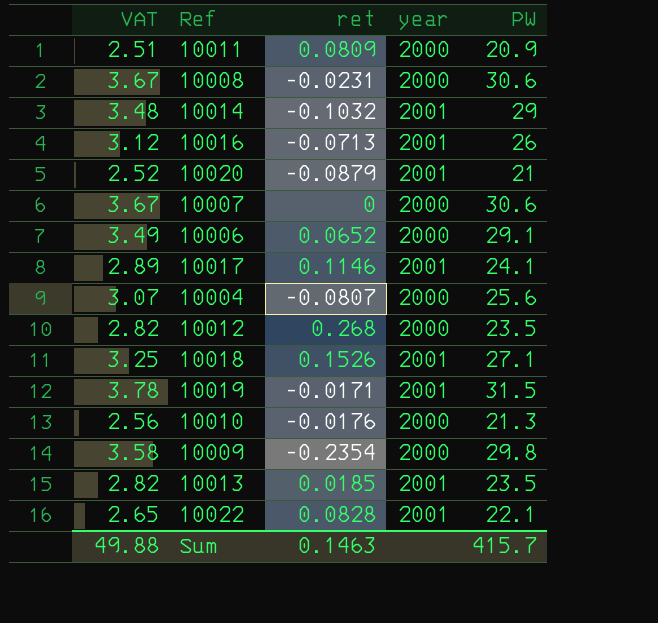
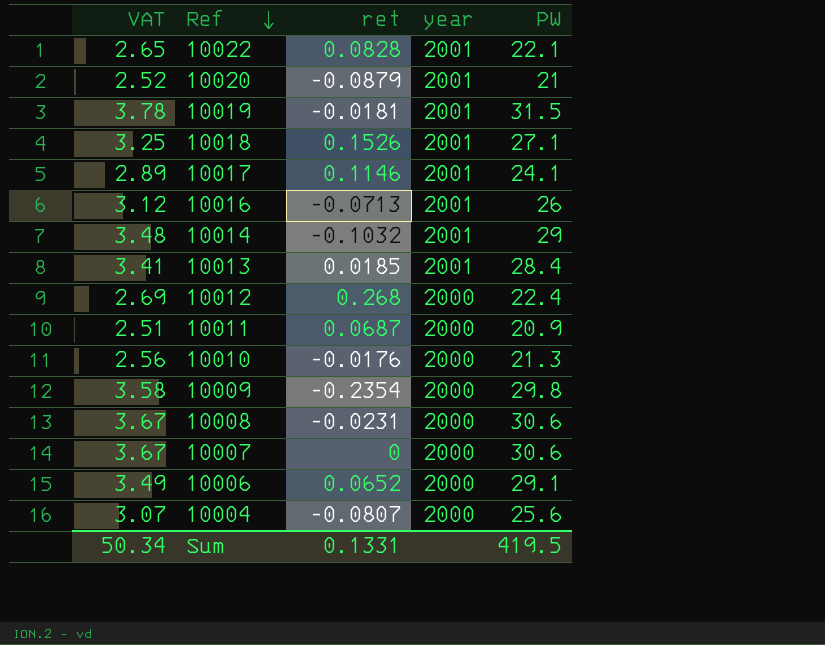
row order: none -> Ref descending
10019 | ret: -0.0171 -> -0.0181
10013 | VAT: 2.82 -> 3.41
10013 | PW: 23.5 -> 28.4
10012 | VAT: 2.82 -> 2.69
10012 | PW: 23.5 -> 22.4
10011 | ret: 0.0809 -> 0.0687
Sum | VAT: 49.88 -> 50.34
Sum | ret: 0.1463 -> 0.1331
Sum | PW: 415.7 -> 419.5

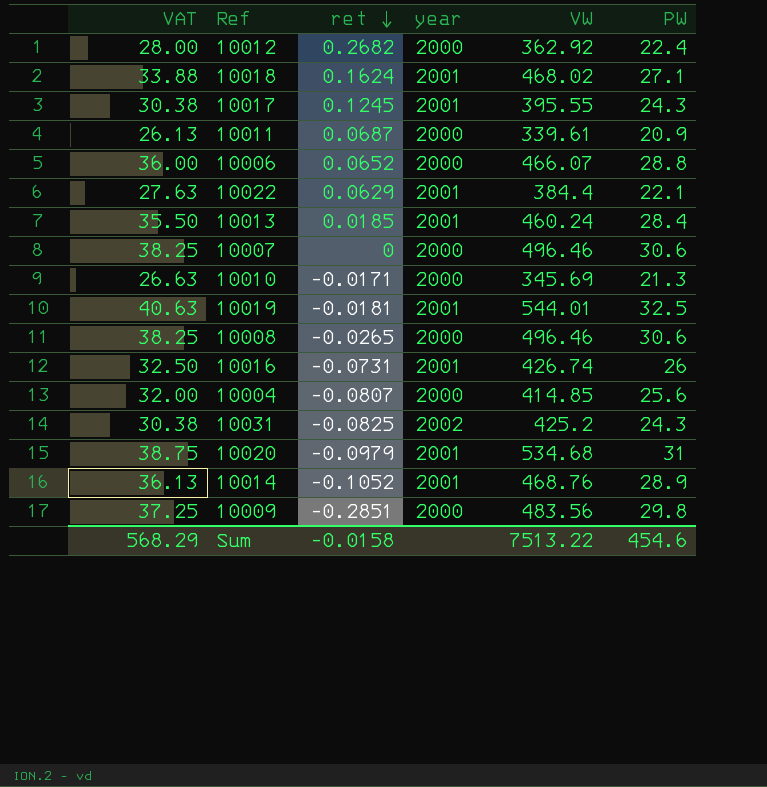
row order: Ref descending -> ret descending
column VAT | formula: [PW] * 0.12 -> [PW] * 1.25
column VW | position: none -> 5
10012 | ret: 0.268 -> 0.2682
10018 | ret: 0.1526 -> 0.1624
10017 | ret: 0.1146 -> 0.1245
10017 | PW: 24.1 -> 24.3
10006 | PW: 29.1 -> 28.8
10022 | ret: 0.0828 -> 0.0629
10010 | ret: -0.0176 -> -0.0171
10019 | PW: 31.5 -> 32.5
10008 | ret: -0.0231 -> -0.0265
10016 | ret: -0.0713 -> -0.0731
row 10031: none -> 30.38 | -0.0825 | 2002 | 425.2 | 24.3
10020 | ret: -0.0879 -> -0.0979
10020 | PW: 21 -> 31
10014 | ret: -0.1032 -> -0.1052
10014 | PW: 29 -> 28.9
10009 | ret: -0.2354 -> -0.2851
Sum | VAT: 50.34 -> 568.29
Sum | ret: 0.1331 -> -0.0158
Sum | PW: 419.5 -> 454.6

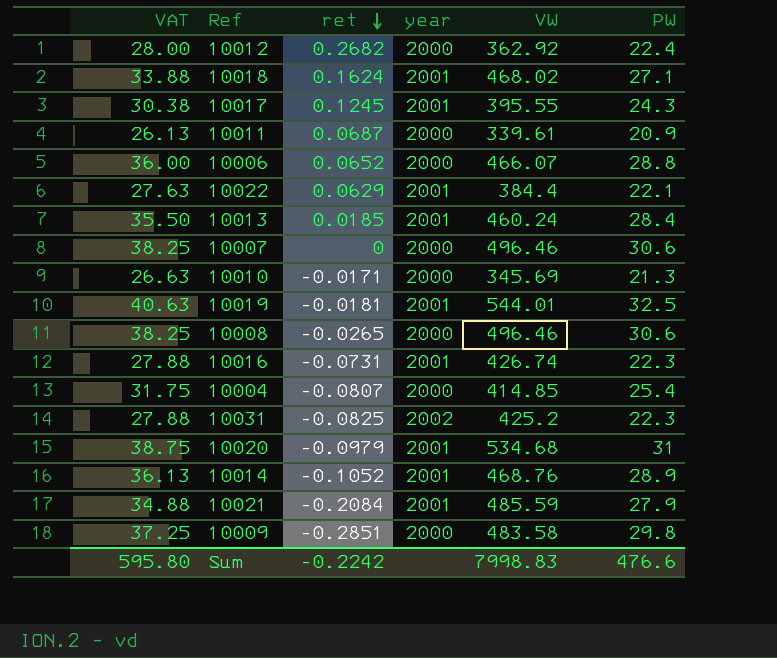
10016 | VAT: 32.50 -> 27.88
10016 | PW: 26 -> 22.3
10004 | VAT: 32.00 -> 31.75
10004 | PW: 25.6 -> 25.4
10031 | VAT: 30.38 -> 27.88
10031 | PW: 24.3 -> 22.3
row 10021: none -> 34.88 | -0.2084 | 2001 | 485.59 | 27.9
10009 | VW: 483.56 -> 483.58
Sum | VAT: 568.29 -> 595.80
Sum | ret: -0.0158 -> -0.2242
Sum | VW: 7513.22 -> 7998.83
Sum | PW: 454.6 -> 476.6

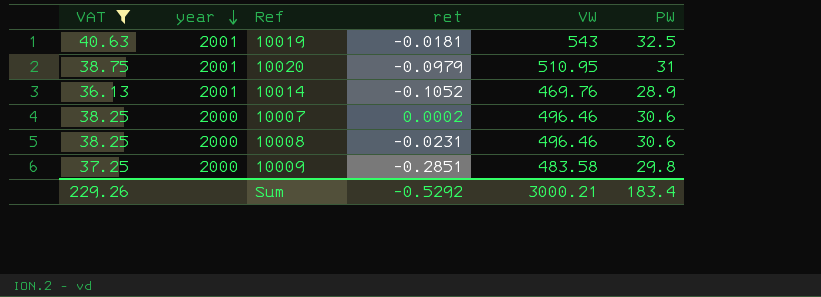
filter: none -> VAT >= 36.13
row order: ret descending -> year descending
column year | position: 4 -> 2
10019 | VW: 544.01 -> 543
10020 | VW: 534.68 -> 510.95
10014 | VW: 468.76 -> 469.76
10007 | ret: 0 -> 0.0002
10008 | ret: -0.0265 -> -0.0231
Sum | VAT: 595.80 -> 229.26
Sum | ret: -0.2242 -> -0.5292
Sum | VW: 7998.83 -> 3000.21
Sum | PW: 476.6 -> 183.4

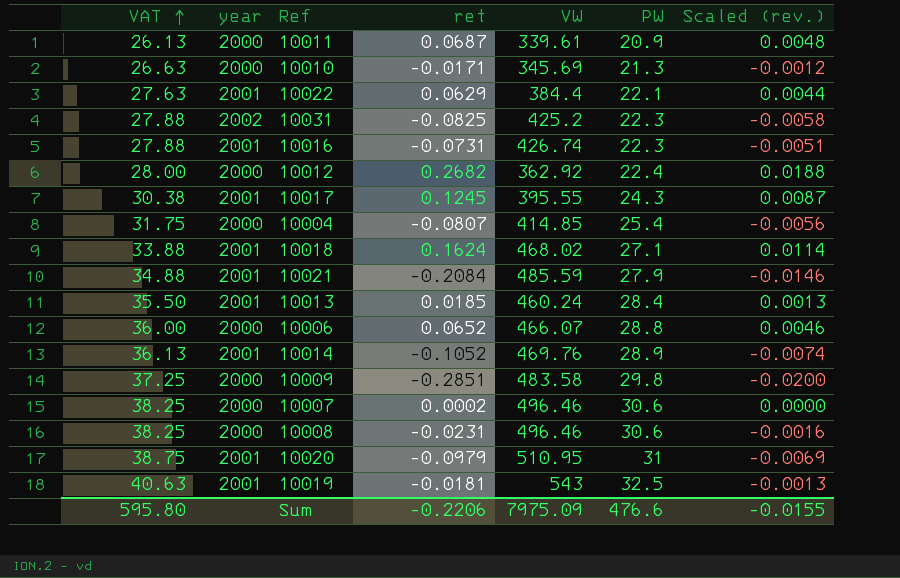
filter: VAT >= 36.13 -> none
row order: year descending -> VAT ascending
column Scaled (rev.) | formula: none -> [ret] * 0.07
Sum | VAT: 229.26 -> 595.80
Sum | ret: -0.5292 -> -0.2206
Sum | VW: 3000.21 -> 7975.09
Sum | PW: 183.4 -> 476.6

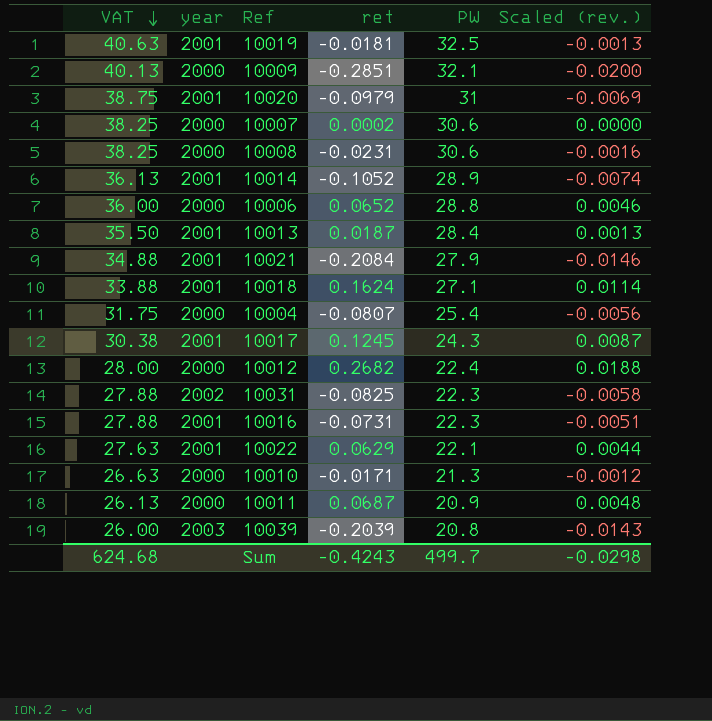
row order: VAT ascending -> VAT descending
column VW | position: 5 -> none
10009 | VAT: 37.25 -> 40.13
10009 | PW: 29.8 -> 32.1
10013 | ret: 0.0185 -> 0.0187
row 10039: none -> 26.00 | 2003 | -0.2039 | 20.8 | -0.0143
Sum | VAT: 595.80 -> 624.68
Sum | ret: -0.2206 -> -0.4243
Sum | PW: 476.6 -> 499.7
Sum | Scaled (rev.): -0.0155 -> -0.0298

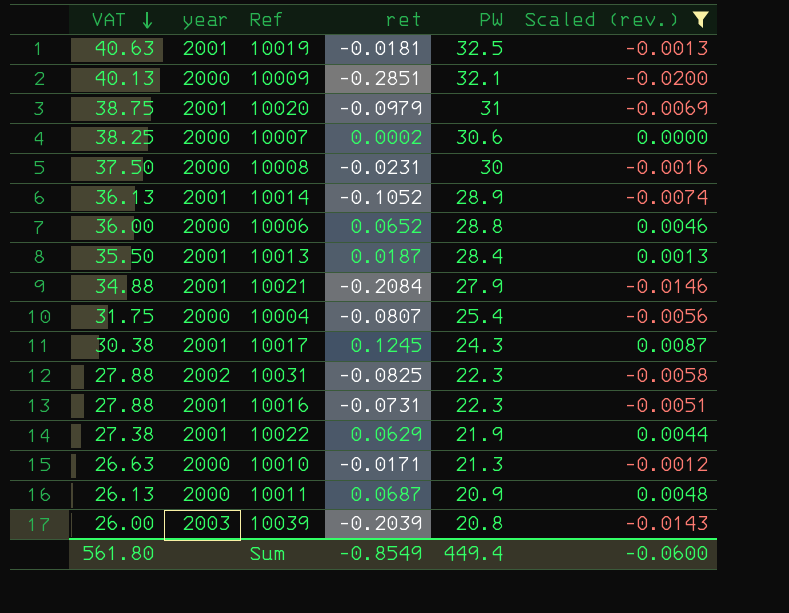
filter: none -> Scaled (rev.) <= 0.0087
10008 | VAT: 38.25 -> 37.50
10008 | PW: 30.6 -> 30
10022 | VAT: 27.63 -> 27.38
10022 | PW: 22.1 -> 21.9
Sum | VAT: 624.68 -> 561.80
Sum | ret: -0.4243 -> -0.8549
Sum | PW: 499.7 -> 449.4
Sum | Scaled (rev.): -0.0298 -> -0.0600

